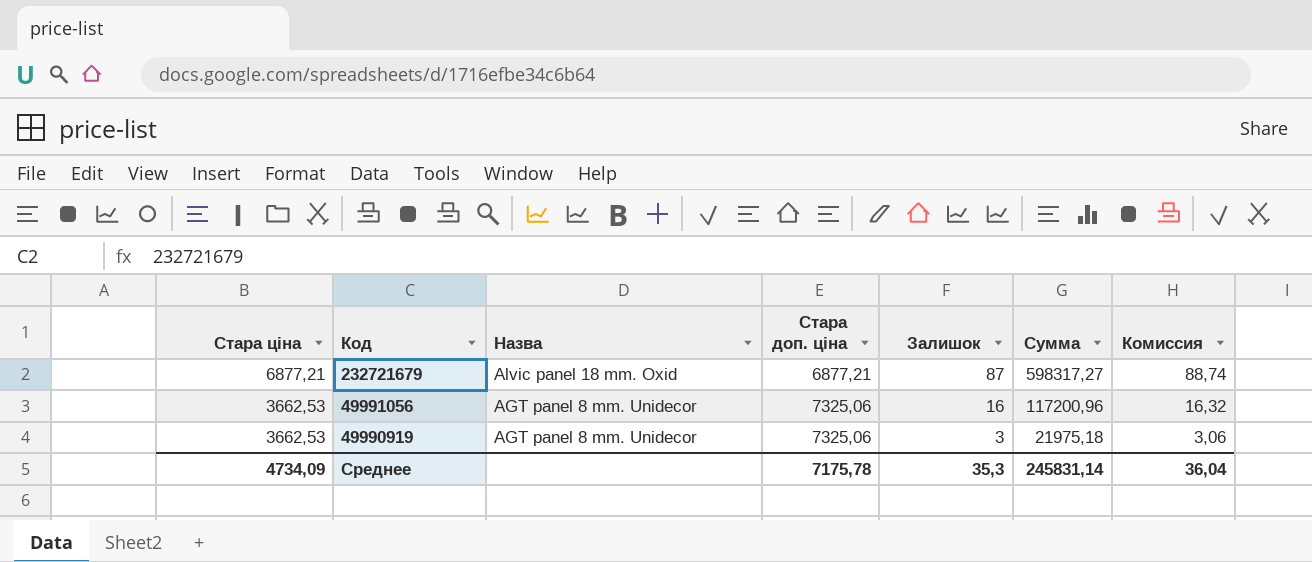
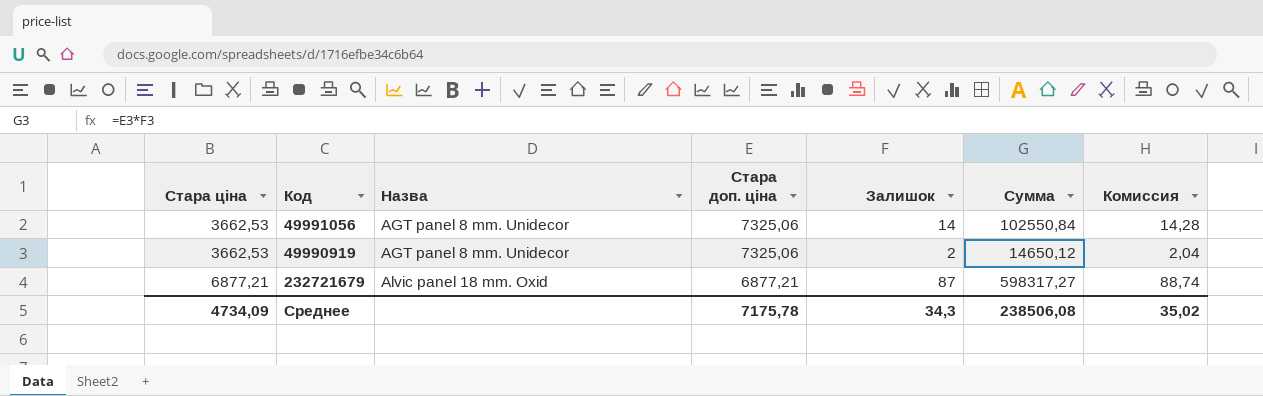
row order: Стара ціна descending -> Стара ціна ascending
49991056 | Залишок: 16 -> 14
49991056 | Сумма: 117200,96 -> 102550,84
49991056 | Комиссия: 16,32 -> 14,28
49990919 | Залишок: 3 -> 2
49990919 | Сумма: 21975,18 -> 14650,12
49990919 | Комиссия: 3,06 -> 2,04
Среднее | Залишок: 35,3 -> 34,3
Среднее | Сумма: 245831,14 -> 238506,08
Среднее | Комиссия: 36,04 -> 35,02

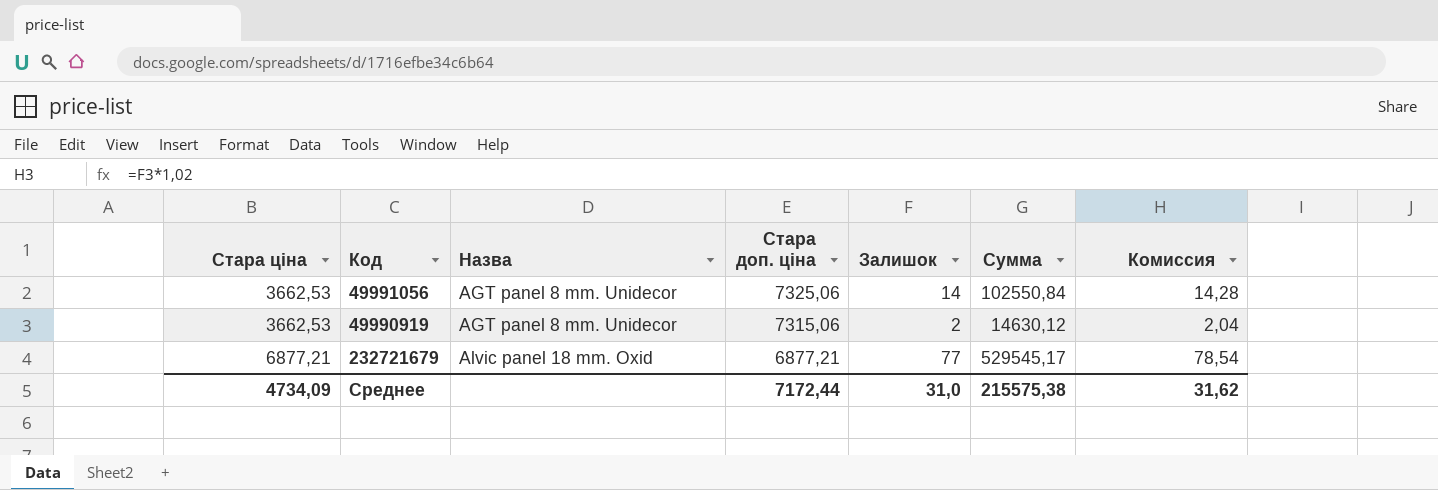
49990919 | Стара доп. ціна: 7325,06 -> 7315,06
49990919 | Сумма: 14650,12 -> 14630,12
232721679 | Залишок: 87 -> 77
232721679 | Сумма: 598317,27 -> 529545,17
232721679 | Комиссия: 88,74 -> 78,54
Среднее | Стара доп. ціна: 7175,78 -> 7172,44
Среднее | Залишок: 34,3 -> 31,0
Среднее | Сумма: 238506,08 -> 215575,38
Среднее | Комиссия: 35,02 -> 31,62

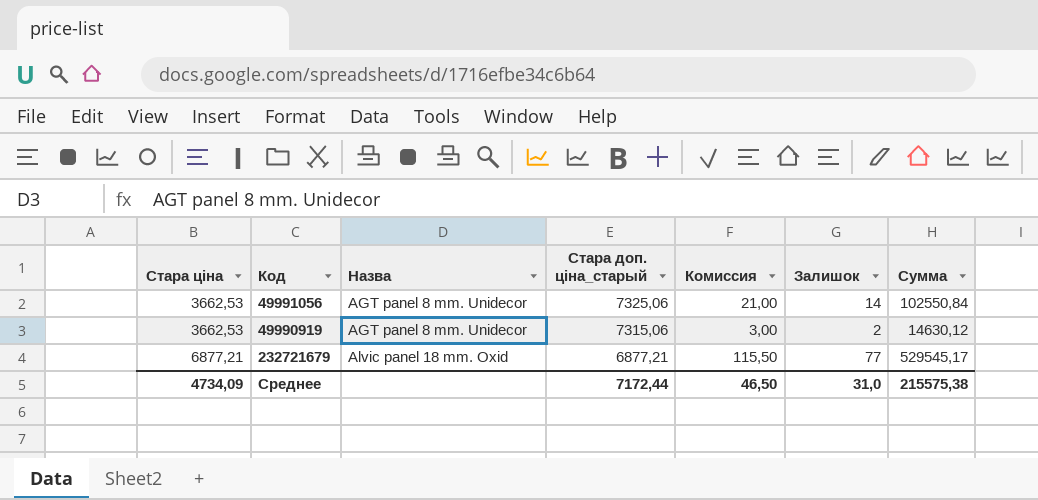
column name: Стара доп. ціна -> Стара доп. ціна_старый
column Комиссия | formula: [Залишок] * 1,02 -> [Залишок] * 1,5
column Комиссия | position: 7 -> 5
Среднее | Комиссия: 31,62 -> 46,50

